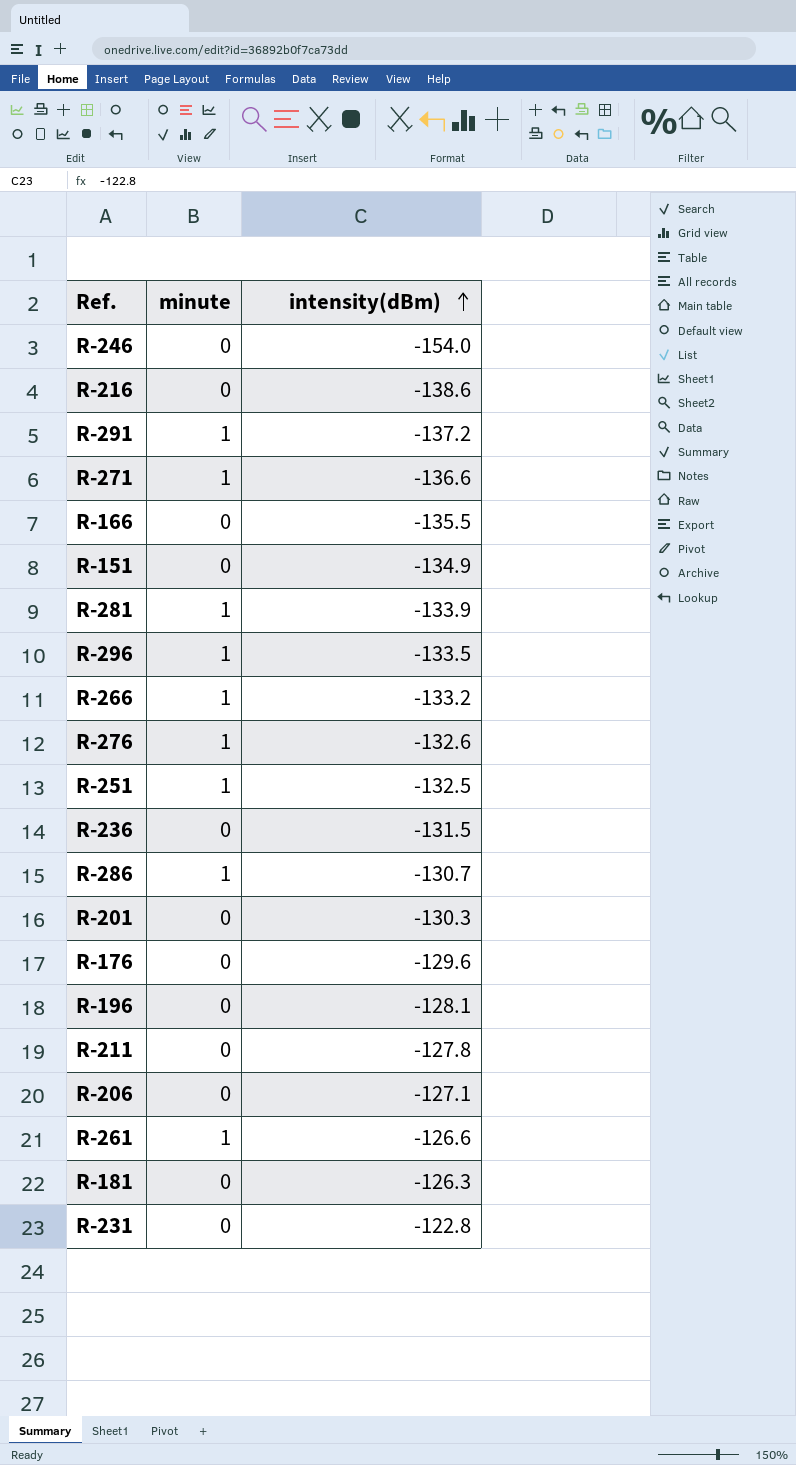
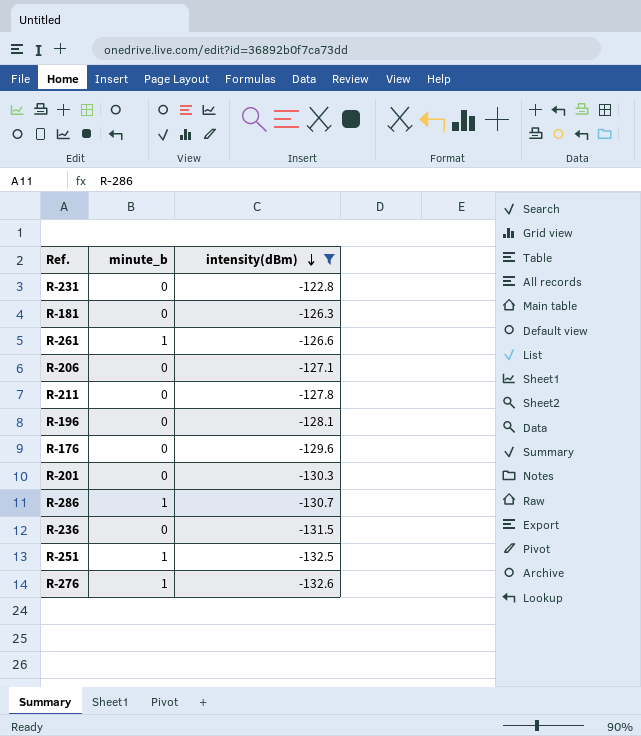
filter: none -> intensity(dBm) >= -132.6
row order: intensity(dBm) ascending -> intensity(dBm) descending
column name: minute -> minute_b

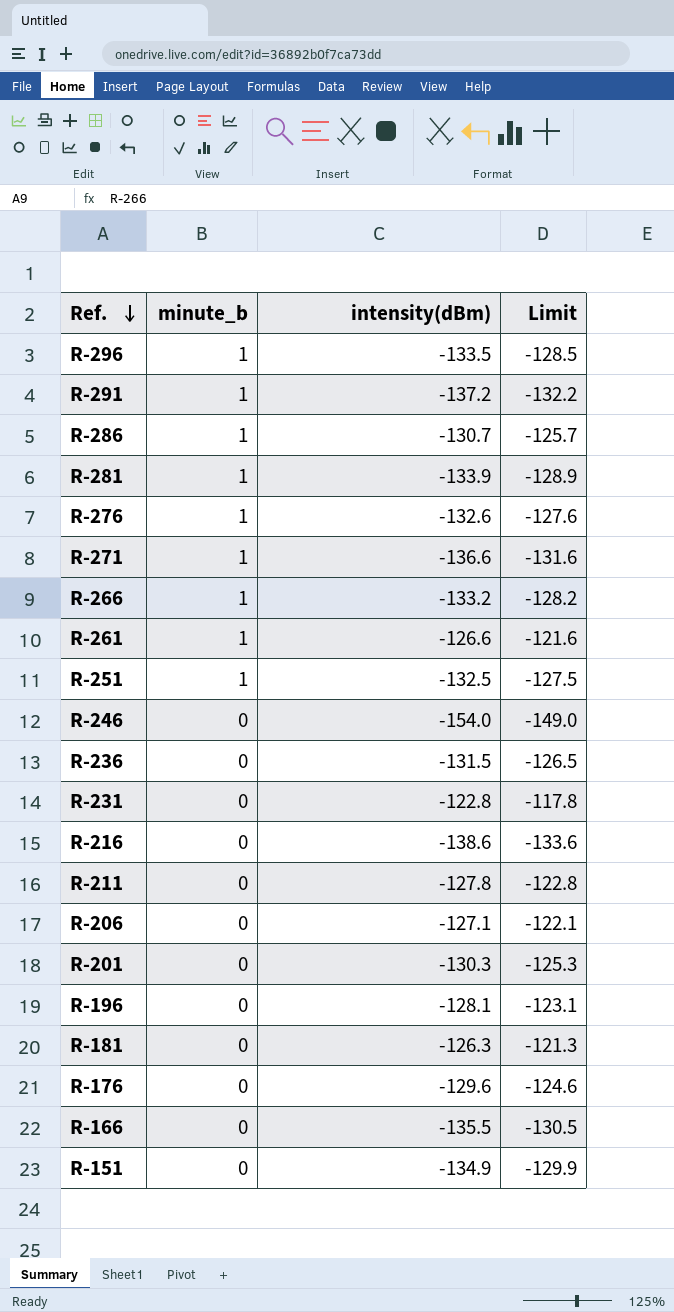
filter: intensity(dBm) >= -132.6 -> none
row order: intensity(dBm) descending -> Ref. descending
column Limit | formula: none -> [intensity(dBm)] + 5

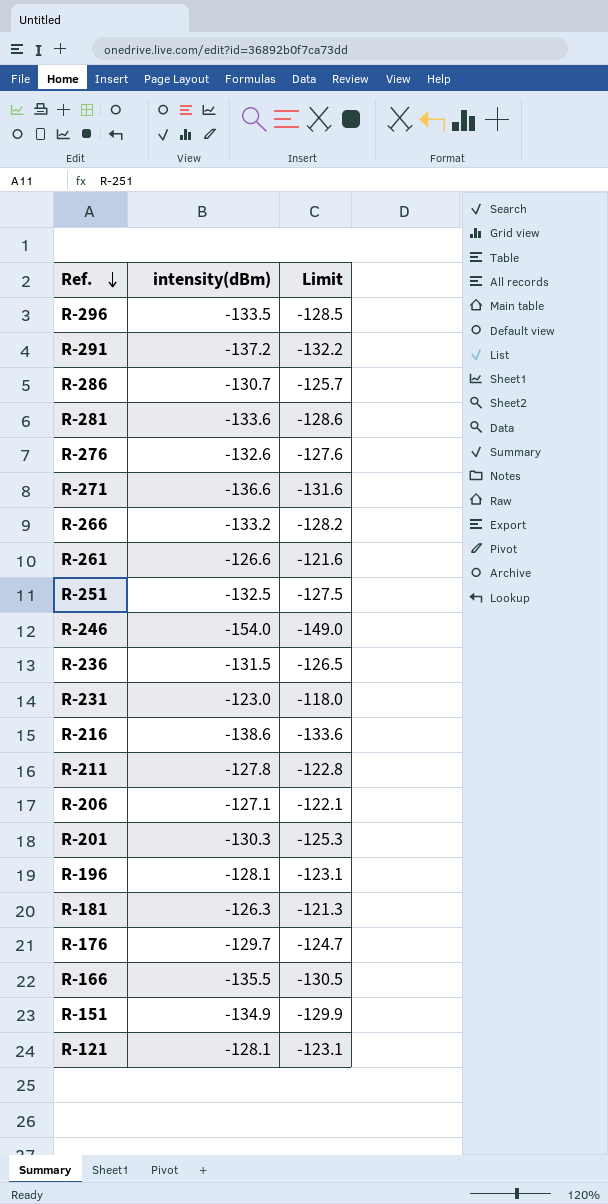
column minute_b | position: 2 -> none
R-281 | intensity(dBm): -133.9 -> -133.6
R-281 | Limit: -128.9 -> -128.6
R-231 | intensity(dBm): -122.8 -> -123.0
R-231 | Limit: -117.8 -> -118.0
R-176 | intensity(dBm): -129.6 -> -129.7
R-176 | Limit: -124.6 -> -124.7
row R-121: none -> -128.1 | -123.1

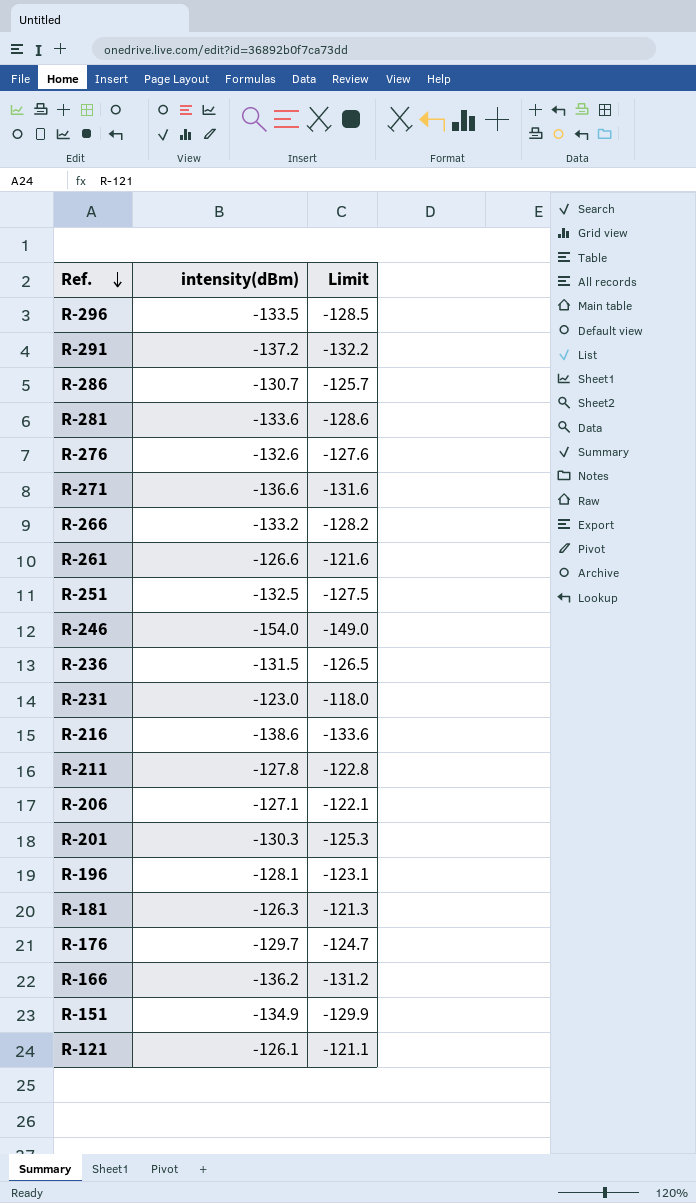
R-166 | intensity(dBm): -135.5 -> -136.2
R-166 | Limit: -130.5 -> -131.2
R-121 | intensity(dBm): -128.1 -> -126.1
R-121 | Limit: -123.1 -> -121.1

